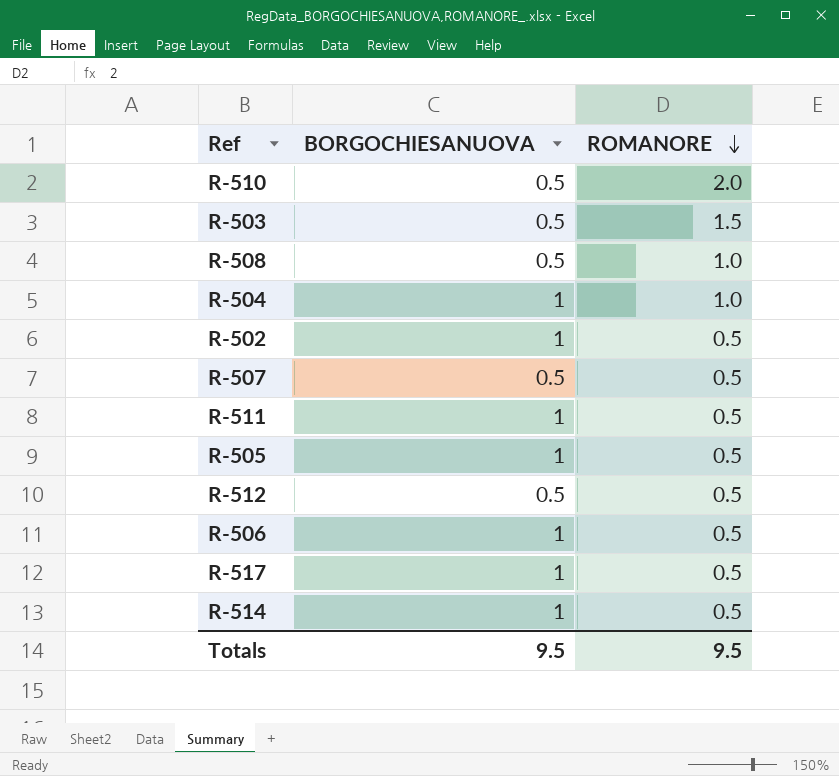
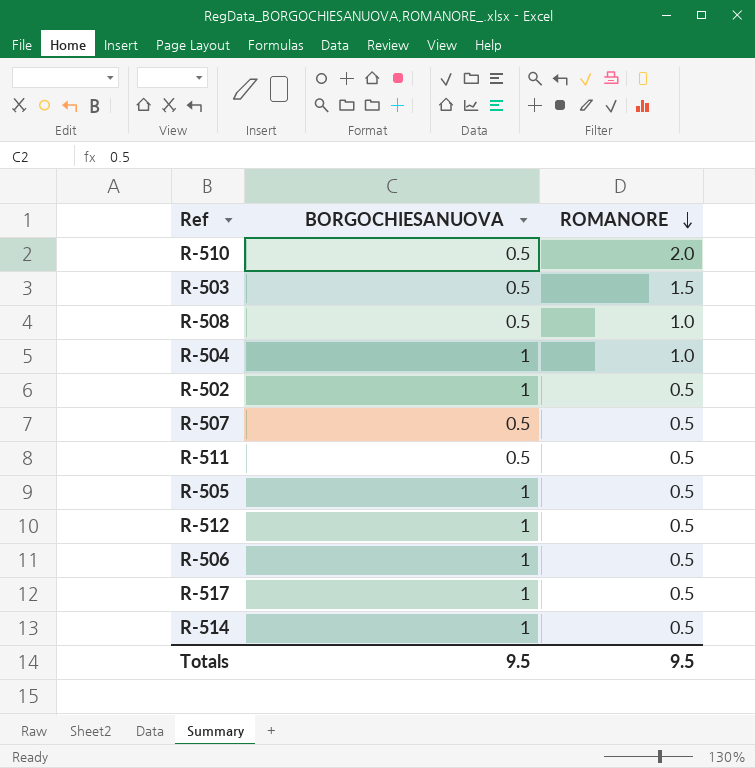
R-511 | BORGOCHIESANUOVA: 1 -> 0.5
R-512 | BORGOCHIESANUOVA: 0.5 -> 1

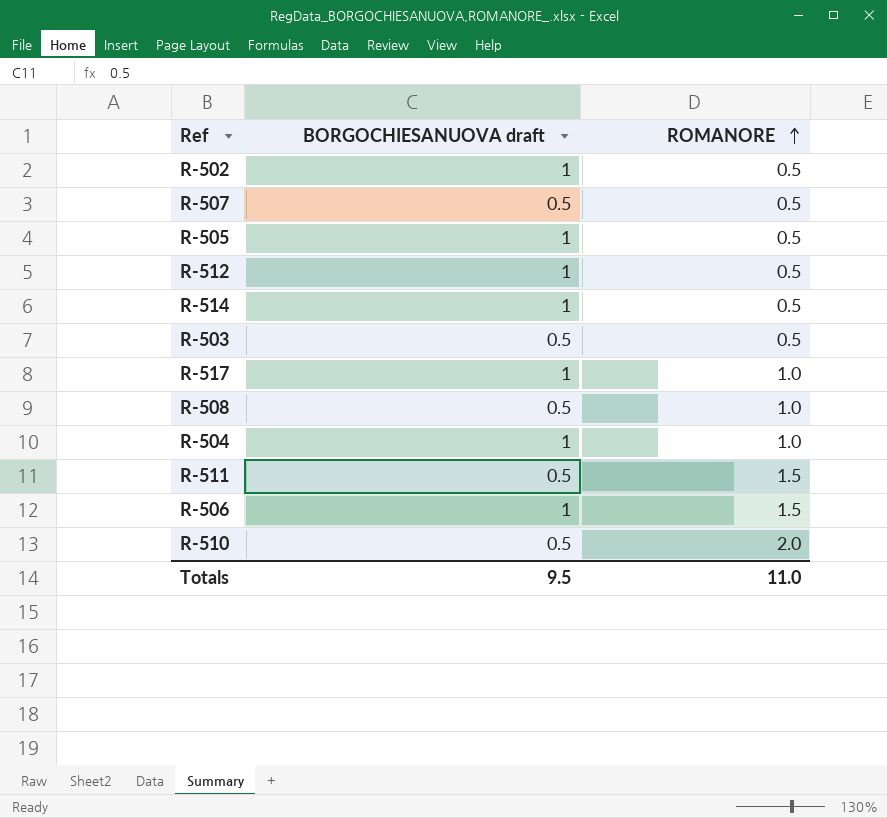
row order: ROMANORE descending -> ROMANORE ascending
column name: BORGOCHIESANUOVA -> BORGOCHIESANUOVA draft
R-503 | ROMANORE: 1.5 -> 0.5
R-517 | ROMANORE: 0.5 -> 1.0
R-511 | ROMANORE: 0.5 -> 1.5
R-506 | ROMANORE: 0.5 -> 1.5
Totals | ROMANORE: 9.5 -> 11.0

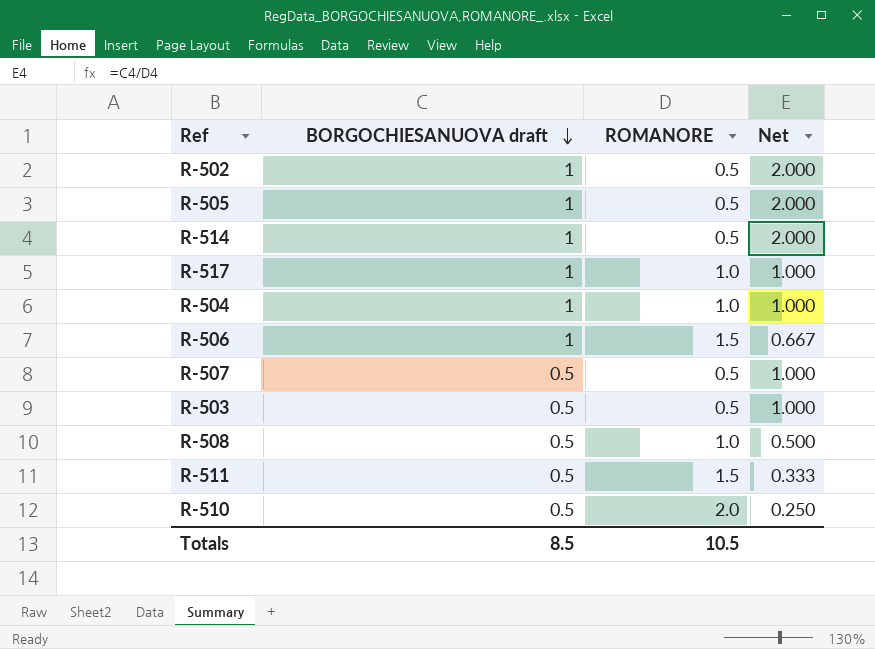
row order: ROMANORE ascending -> BORGOCHIESANUOVA draft descending
column Net | formula: none -> [BORGOCHIESANUOVA draft] / [ROMANORE]
row R-512: 1 | 0.5 -> none
Totals | BORGOCHIESANUOVA draft: 9.5 -> 8.5
Totals | ROMANORE: 11.0 -> 10.5

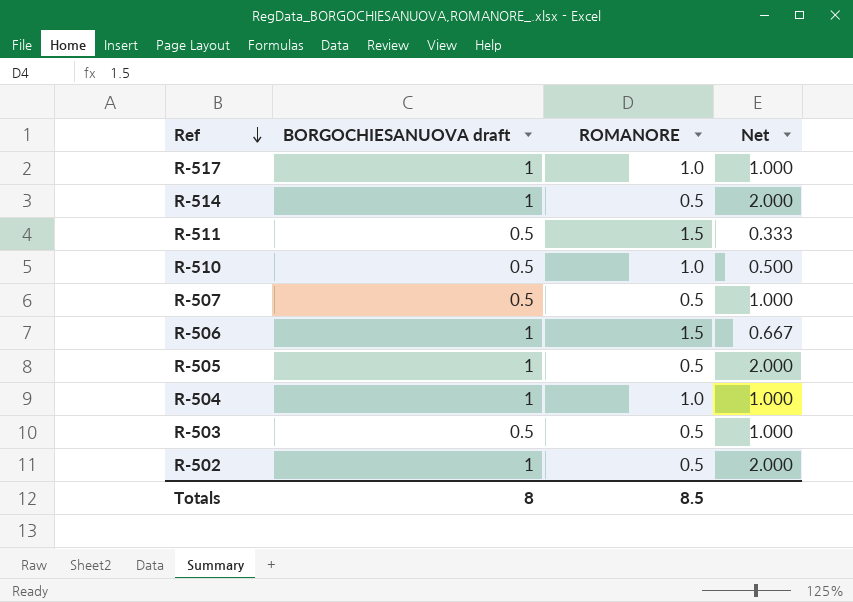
row order: BORGOCHIESANUOVA draft descending -> Ref descending
row R-508: 0.5 | 1.0 | 0.500 -> none
R-510 | ROMANORE: 2.0 -> 1.0
R-510 | Net: 0.250 -> 0.500
Totals | BORGOCHIESANUOVA draft: 8.5 -> 8
Totals | ROMANORE: 10.5 -> 8.5

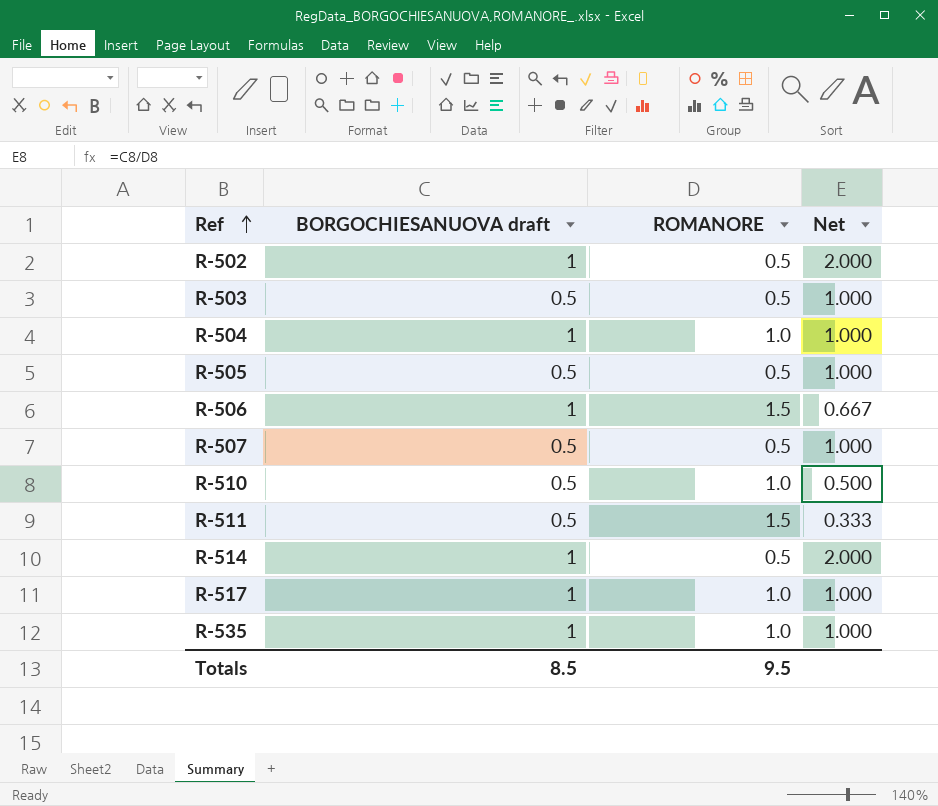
row order: Ref descending -> Ref ascending
R-505 | BORGOCHIESANUOVA draft: 1 -> 0.5
R-505 | Net: 2.000 -> 1.000
row R-535: none -> 1 | 1.0 | 1.000
Totals | BORGOCHIESANUOVA draft: 8 -> 8.5
Totals | ROMANORE: 8.5 -> 9.5

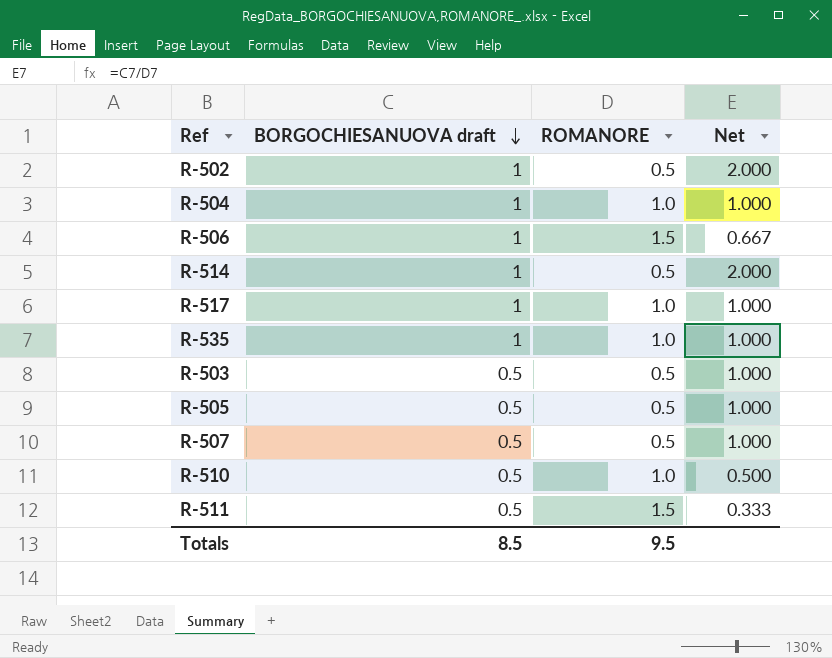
row order: Ref ascending -> BORGOCHIESANUOVA draft descending

